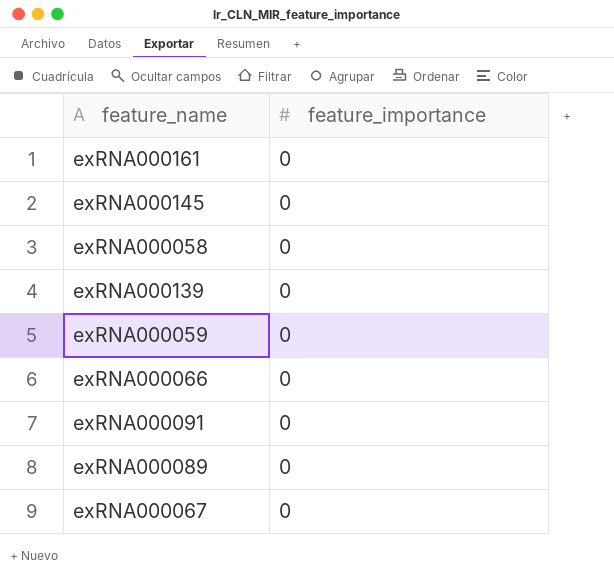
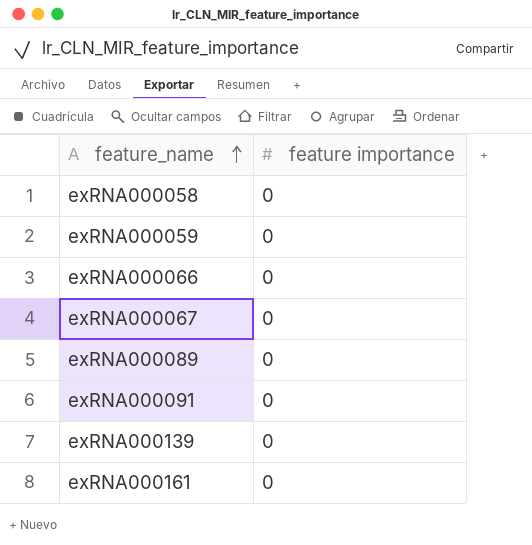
row order: none -> feature_name ascending
column name: feature_importance -> feature importance
row exRNA000145: 0 -> none

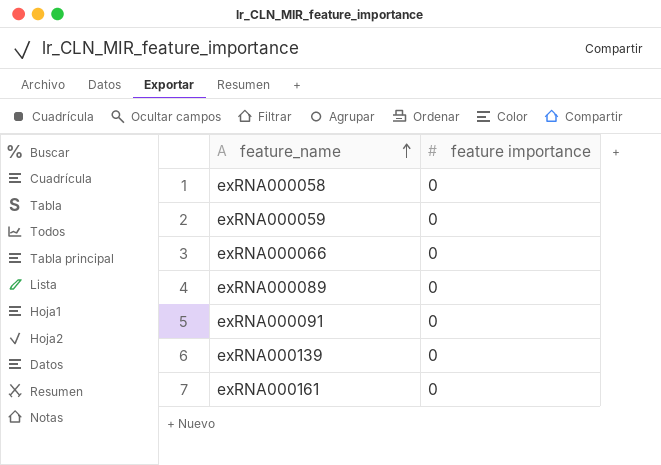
row exRNA000067: 0 -> none

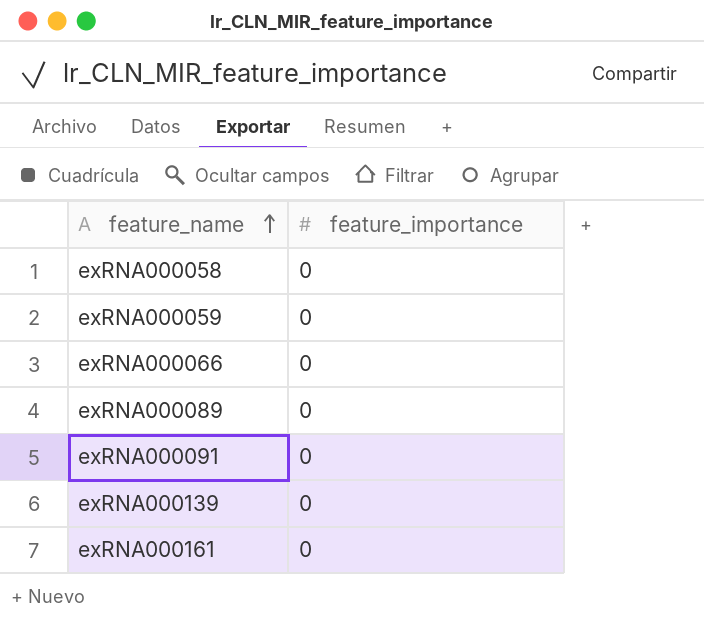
column name: feature importance -> feature_importance

